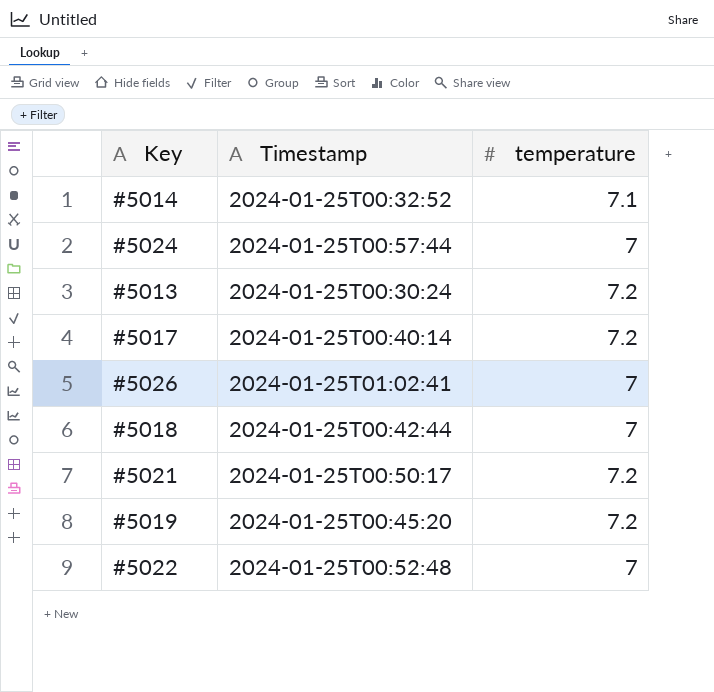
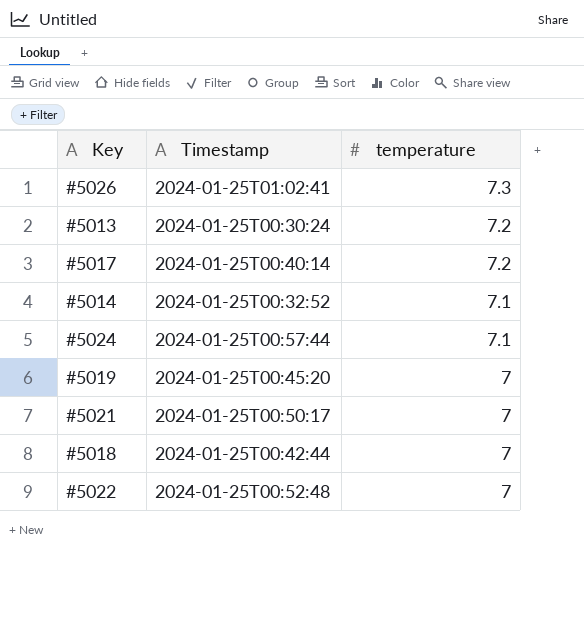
row order: none -> temperature descending
#5026 | temperature: 7 -> 7.3
#5024 | temperature: 7 -> 7.1
#5019 | temperature: 7.2 -> 7
#5021 | temperature: 7.2 -> 7

